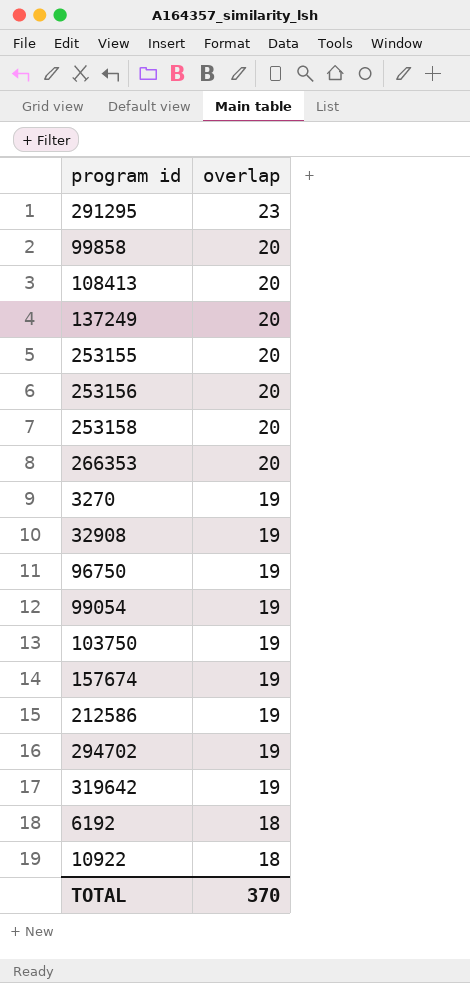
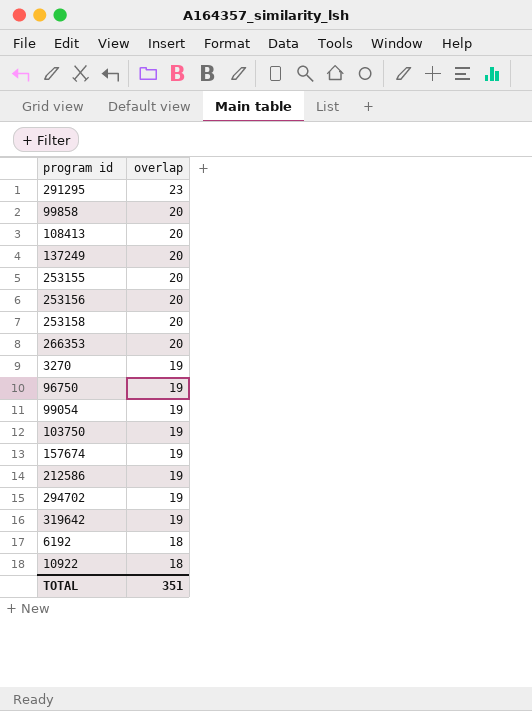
row 32908: 19 -> none
TOTAL | overlap: 370 -> 351

